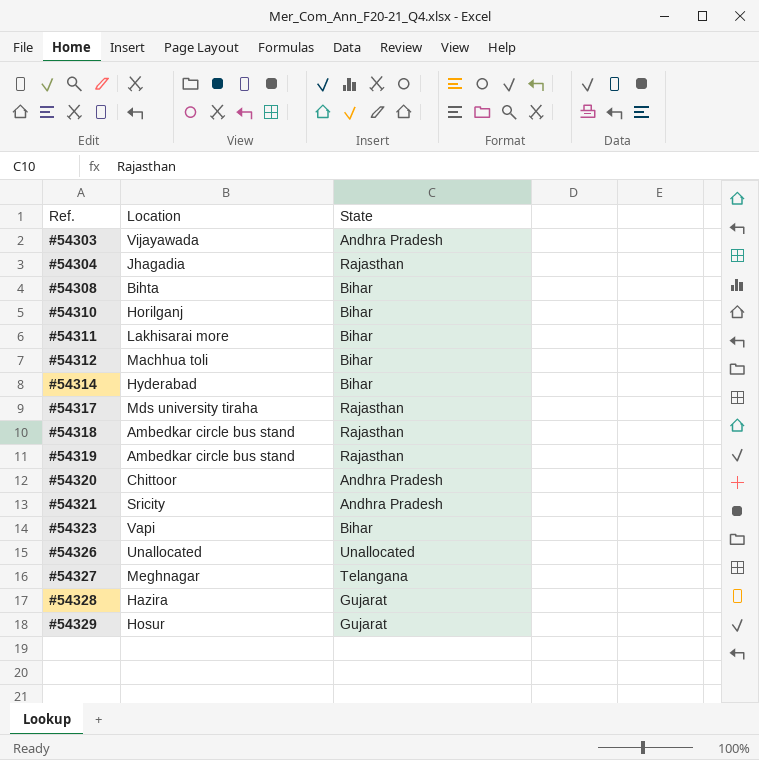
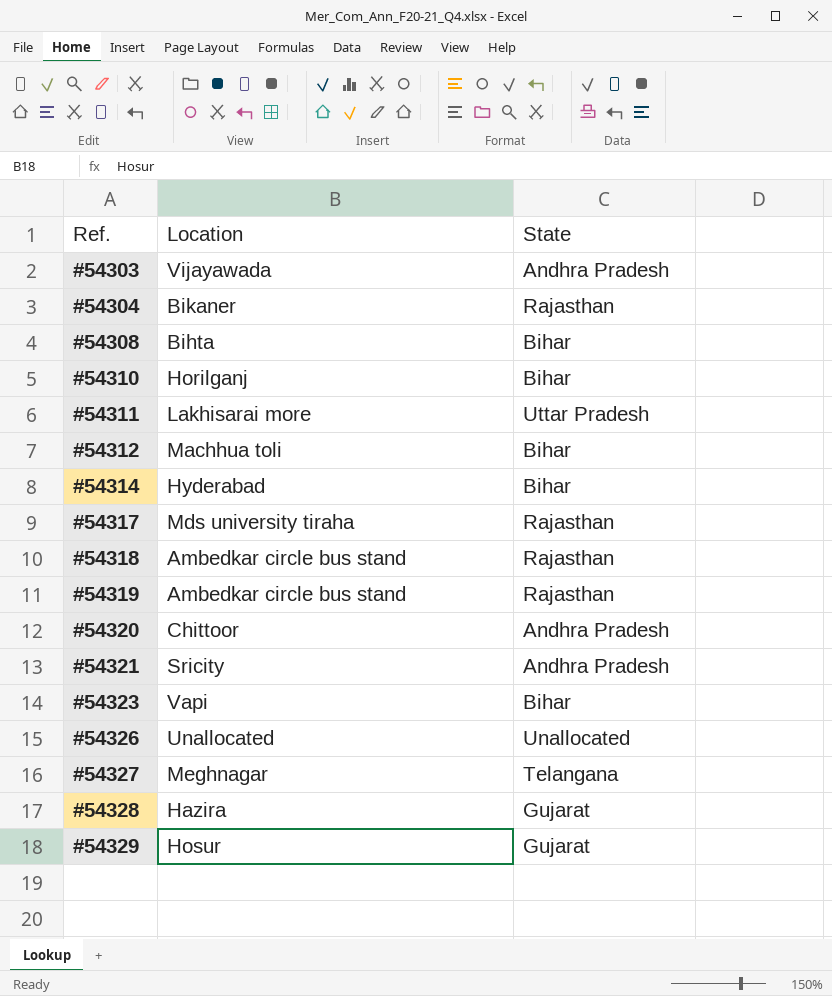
#54304 | Location: Jhagadia -> Bikaner
#54311 | State: Bihar -> Uttar Pradesh

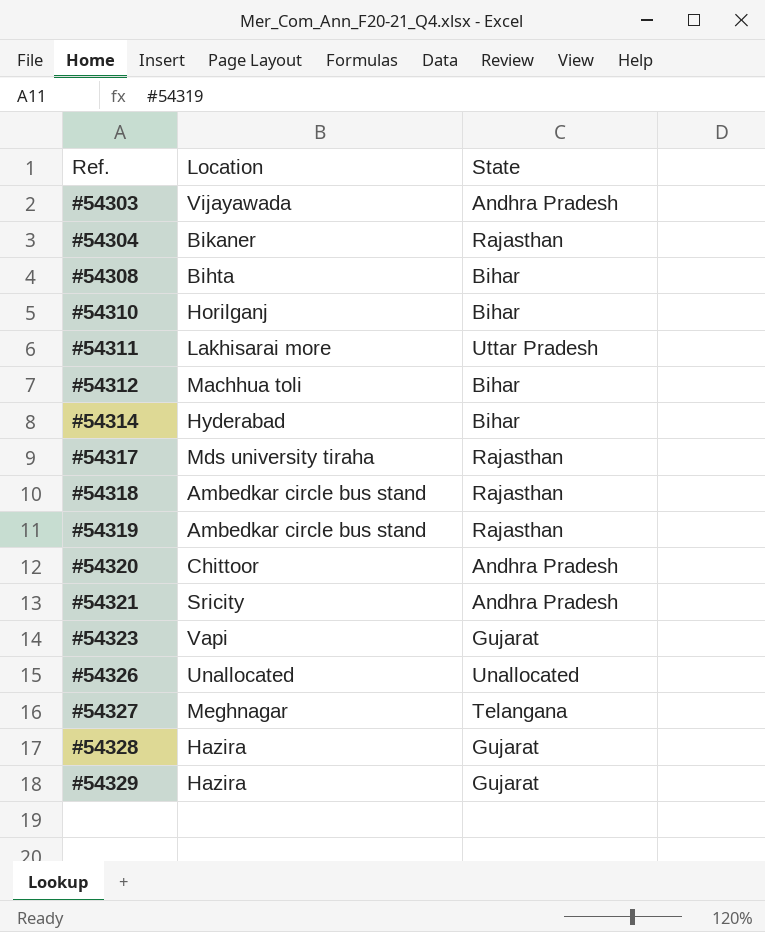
#54323 | State: Bihar -> Gujarat
#54329 | Location: Hosur -> Hazira

